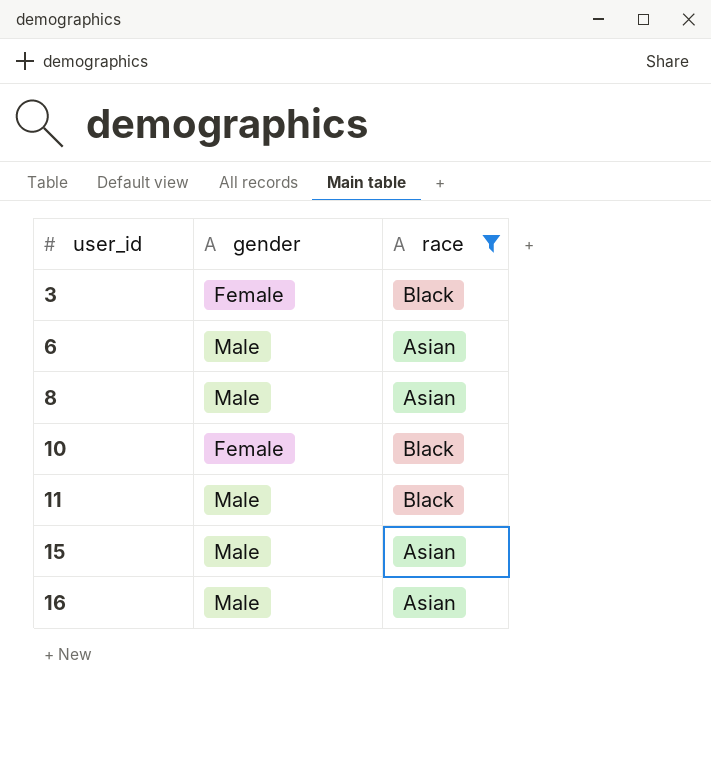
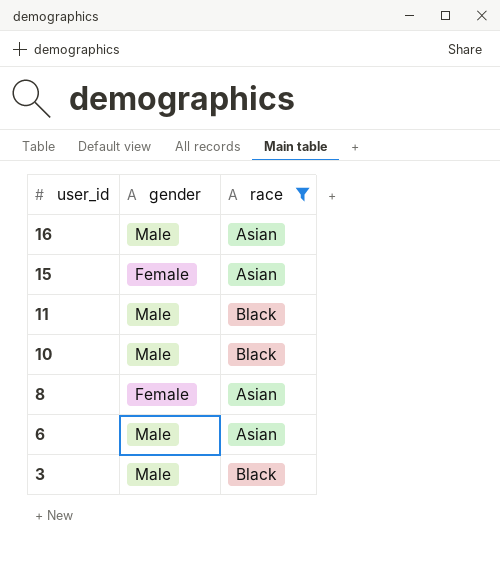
row order: user_id ascending -> user_id descending
15 | gender: Male -> Female
10 | gender: Female -> Male
8 | gender: Male -> Female
3 | gender: Female -> Male

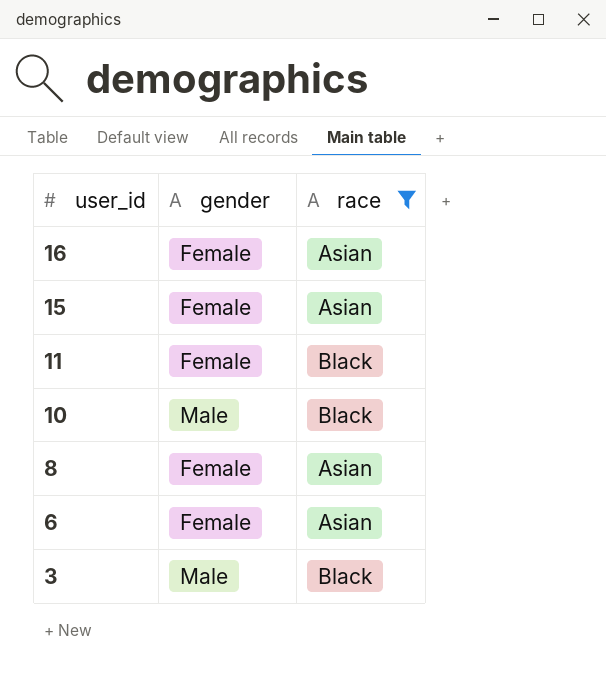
16 | gender: Male -> Female
11 | gender: Male -> Female
6 | gender: Male -> Female

